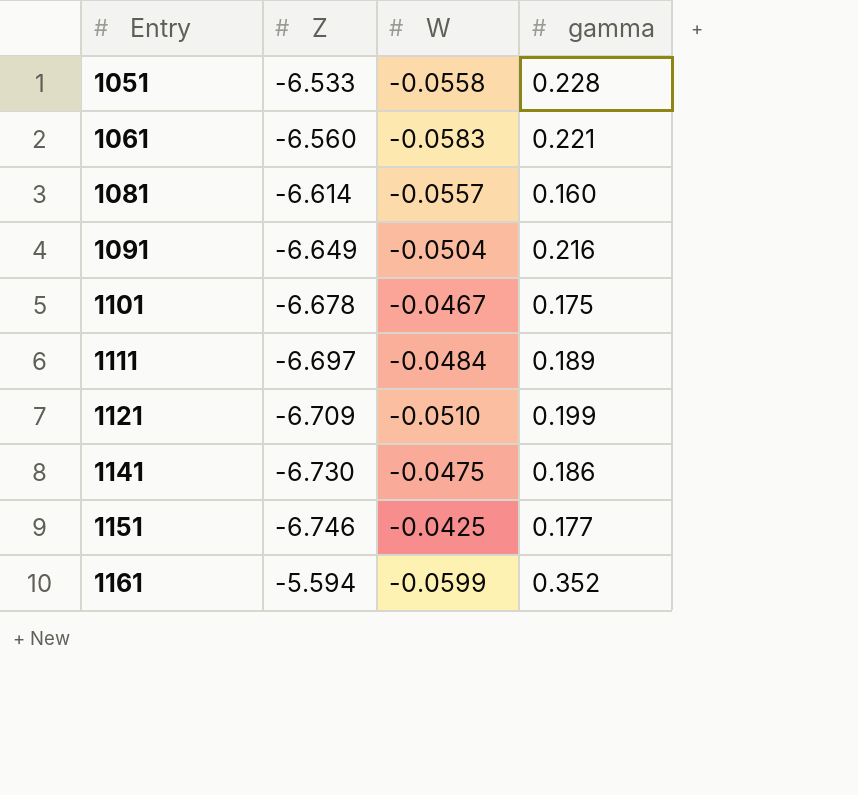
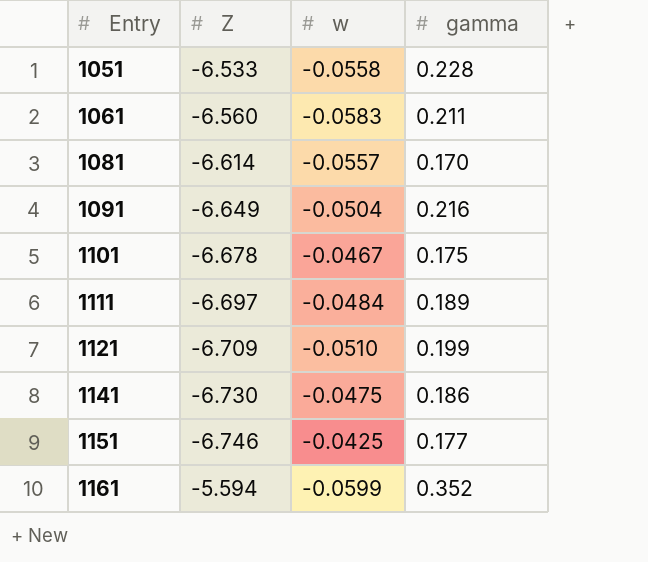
column name: W -> w
1061 | gamma: 0.221 -> 0.211
1081 | gamma: 0.160 -> 0.170

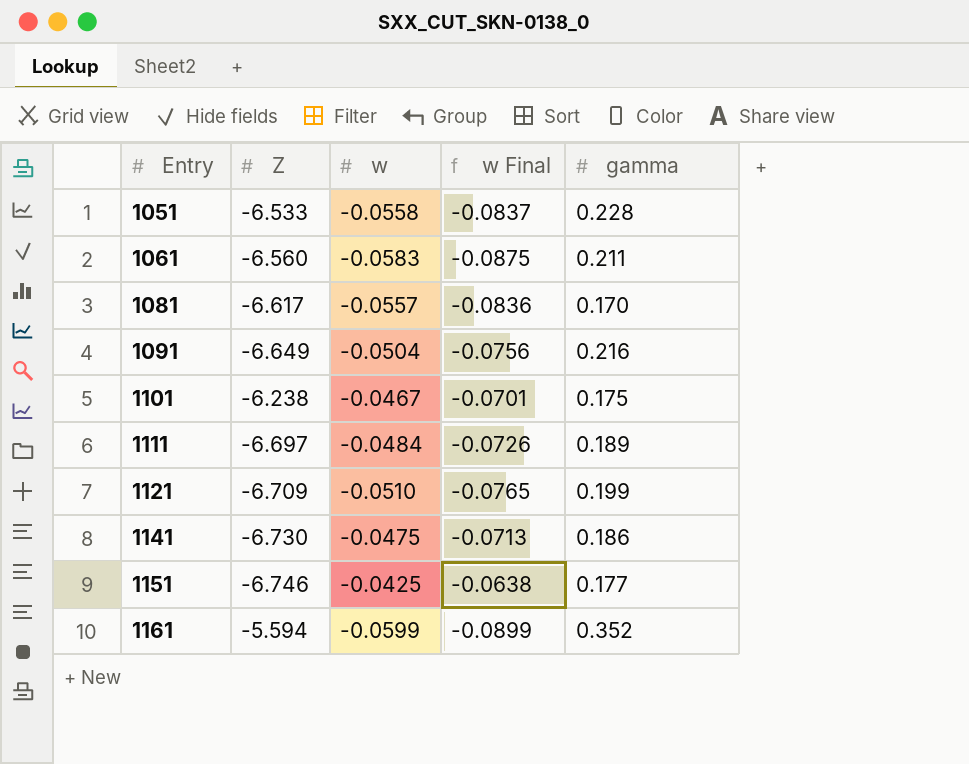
column w Final | formula: none -> [w] * 1.5
1081 | Z: -6.614 -> -6.617
1101 | Z: -6.678 -> -6.238

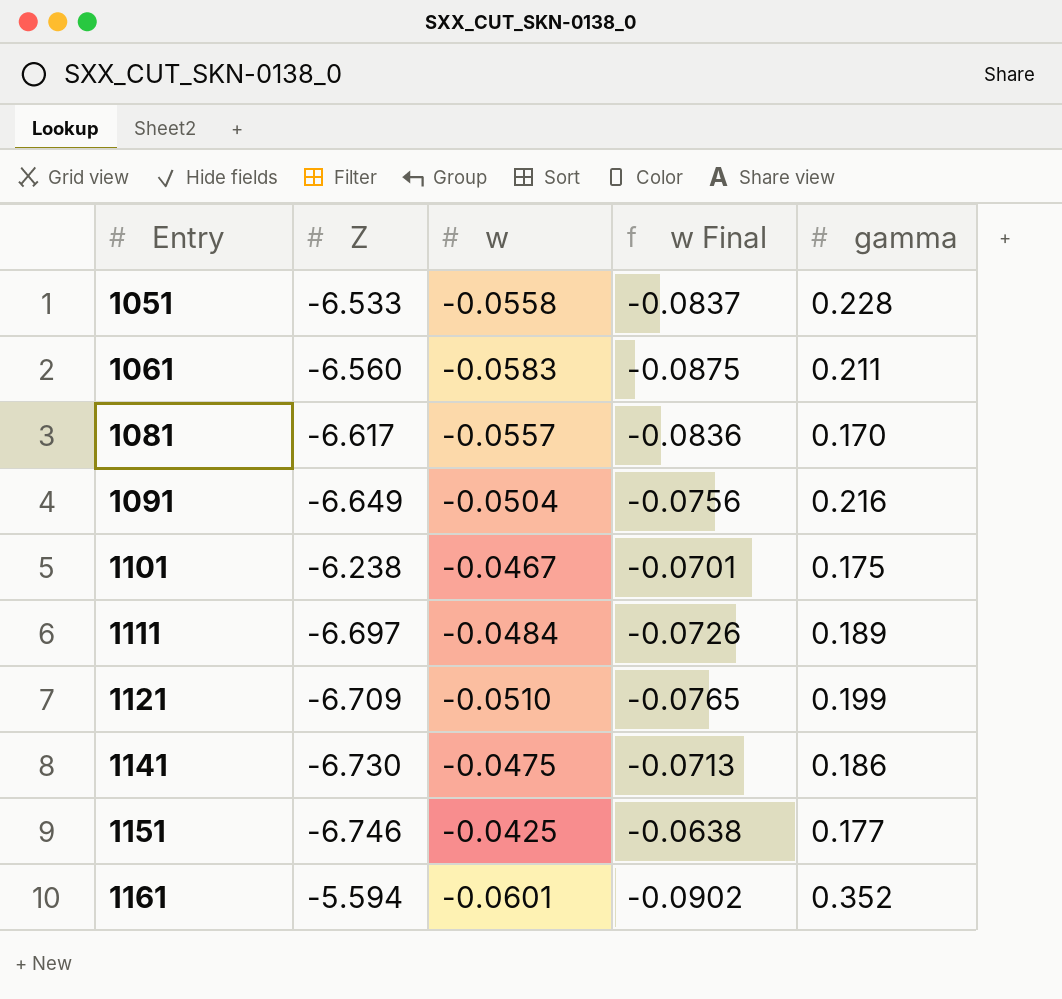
1161 | w: -0.0599 -> -0.0601
1161 | w Final: -0.0899 -> -0.0902

